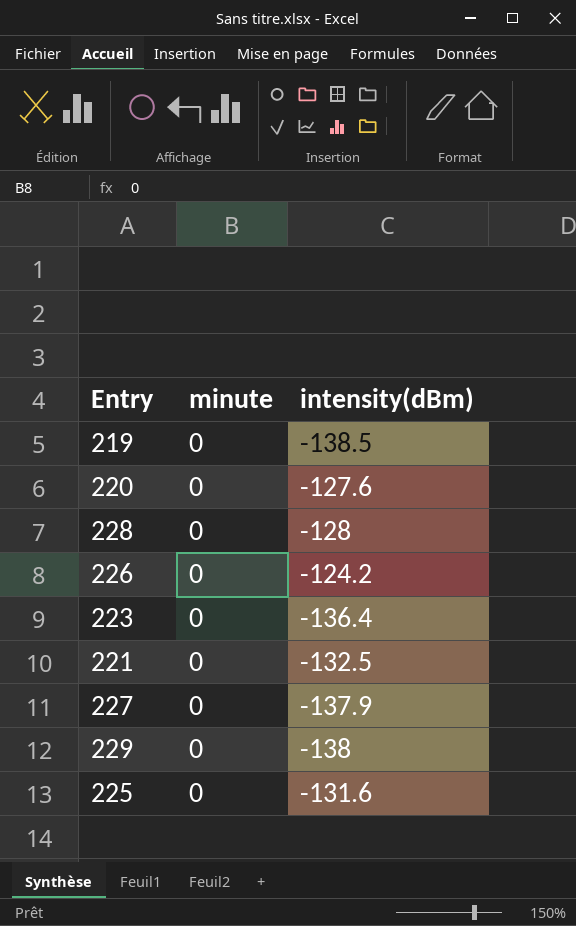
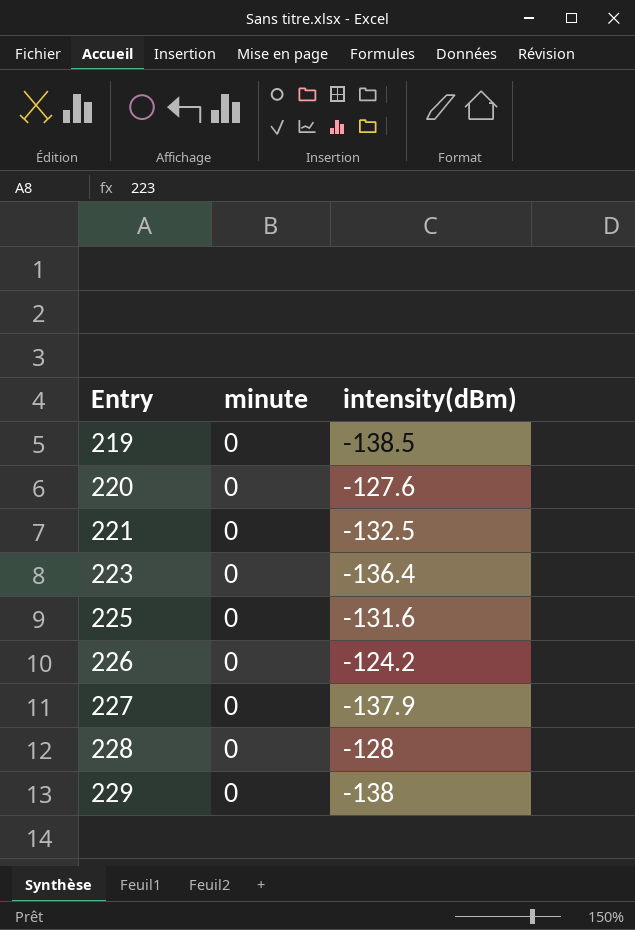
row order: none -> Entry ascending

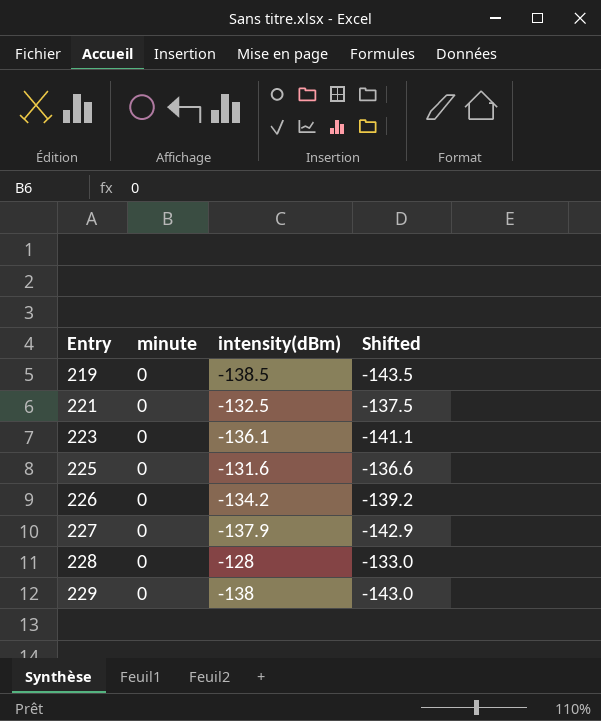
column Shifted | formula: none -> [intensity(dBm)] - 5
row 220: 0 | -127.6 -> none
223 | intensity(dBm): -136.4 -> -136.1
226 | intensity(dBm): -124.2 -> -134.2

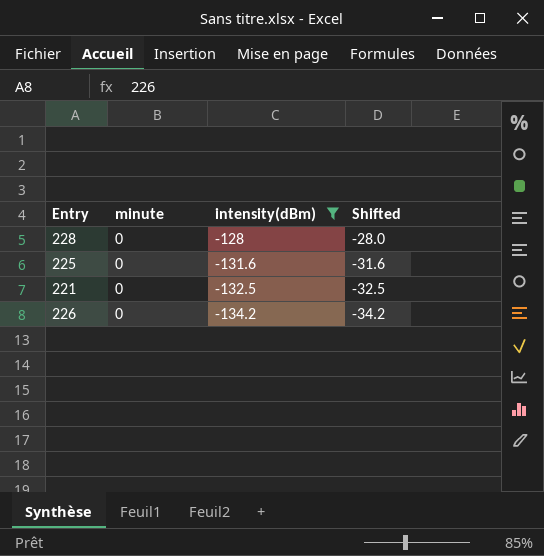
filter: none -> intensity(dBm) >= -134.2
row order: Entry ascending -> intensity(dBm) descending
column Shifted | formula: [intensity(dBm)] - 5 -> [intensity(dBm)] + 100

